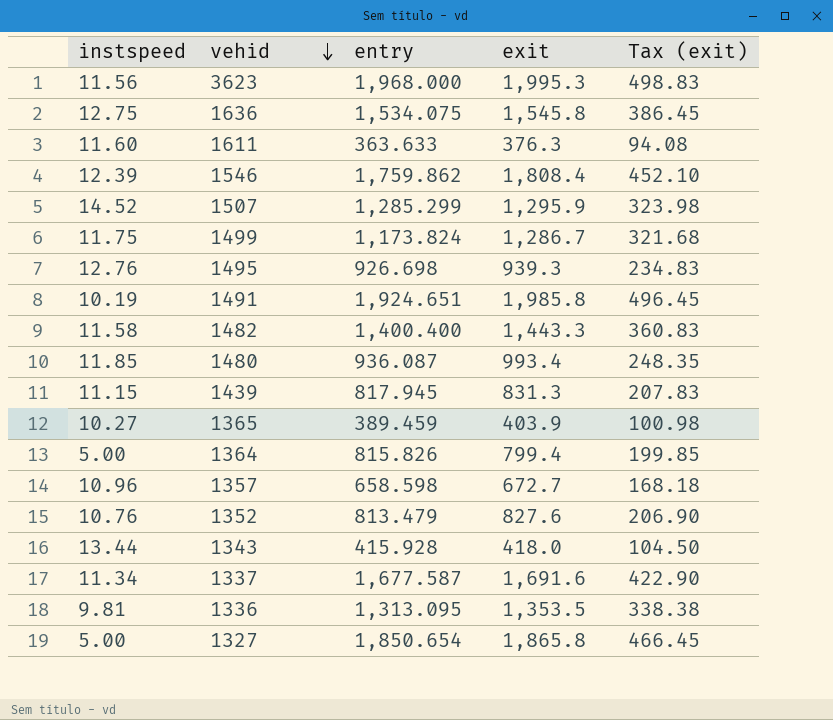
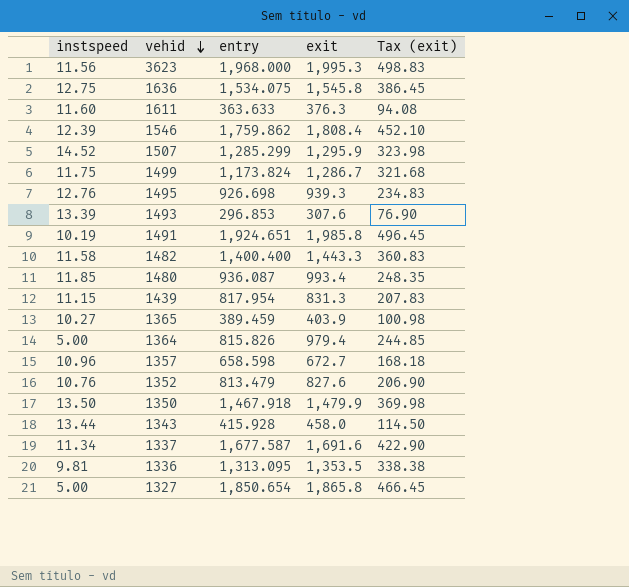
row 1493: none -> 13.39 | 296.853 | 307.6 | 76.90
1439 | entry: 817.945 -> 817.954
1364 | exit: 799.4 -> 979.4
1364 | Tax (exit): 199.85 -> 244.85
row 1350: none -> 13.50 | 1,467.918 | 1,479.9 | 369.98
1343 | exit: 418.0 -> 458.0
1343 | Tax (exit): 104.50 -> 114.50

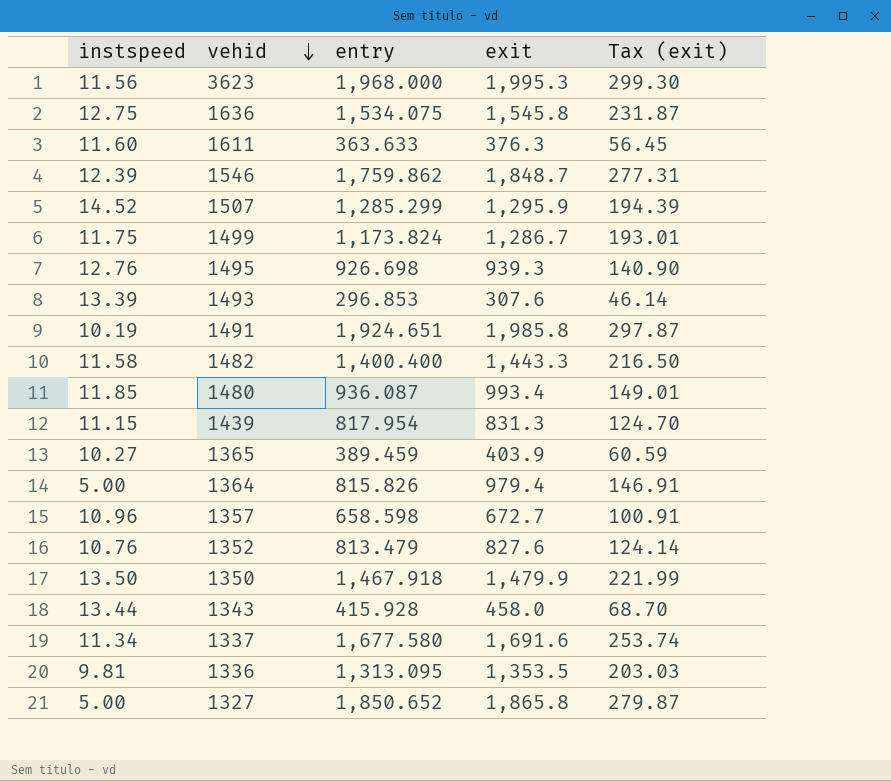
column Tax (exit) | formula: [exit] * 0.25 -> [exit] * 0.15
1546 | exit: 1,808.4 -> 1,848.7
1337 | entry: 1,677.587 -> 1,677.580
1327 | entry: 1,850.654 -> 1,850.652

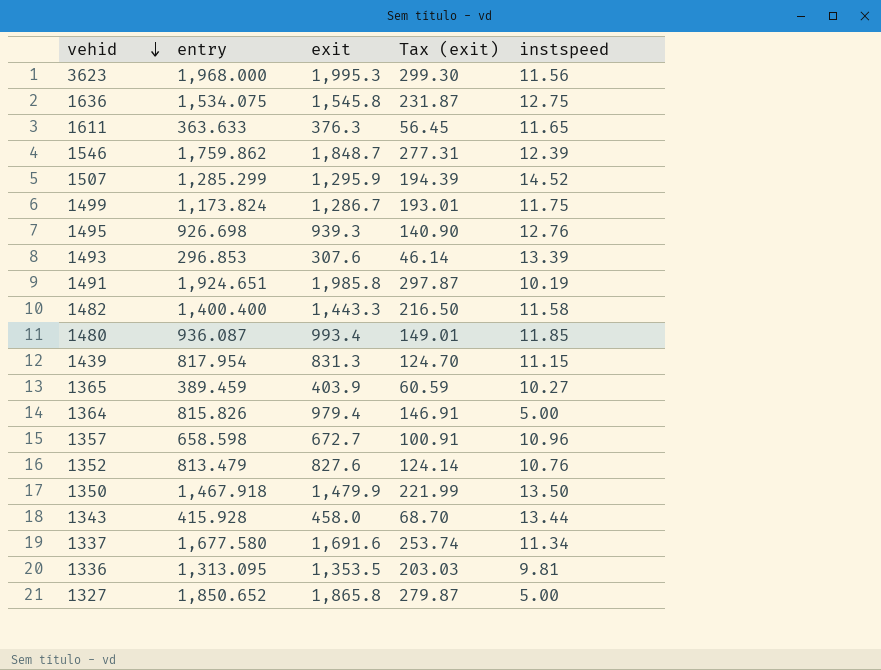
column instspeed | position: 1 -> 5
1611 | instspeed: 11.60 -> 11.65

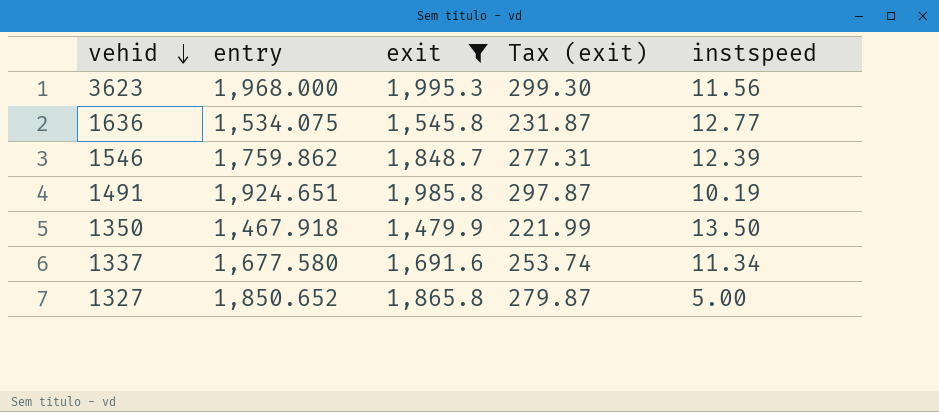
filter: none -> exit >= 1,479.9
1636 | instspeed: 12.75 -> 12.77

